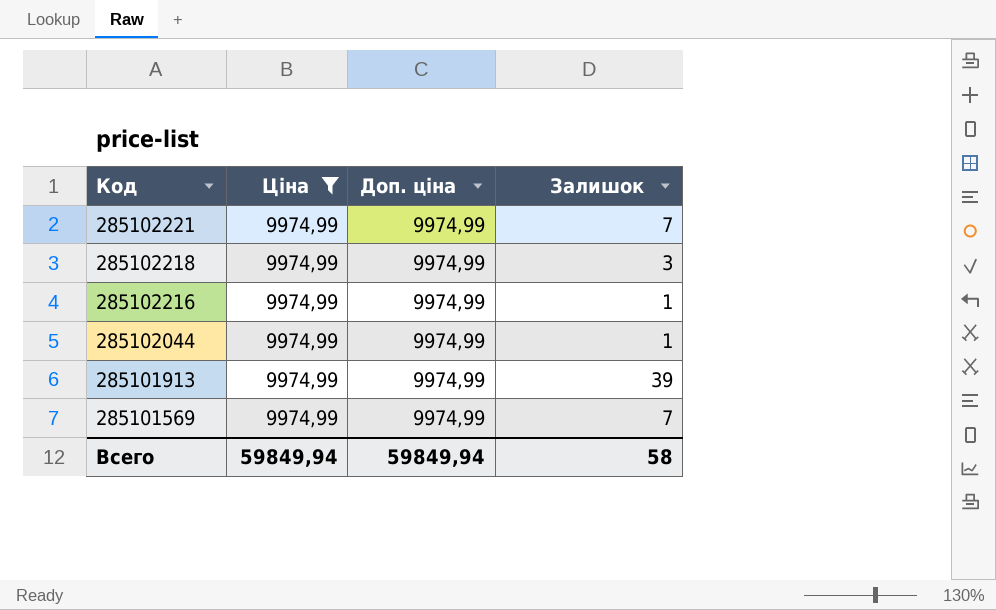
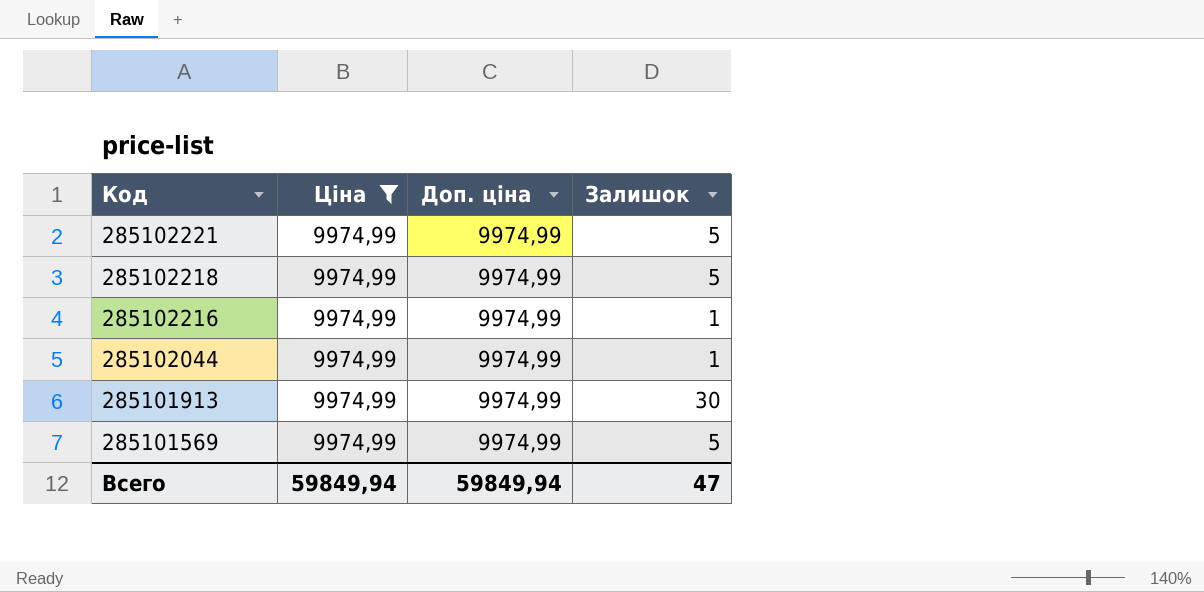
285102221 | Залишок: 7 -> 5
285102218 | Залишок: 3 -> 5
285101913 | Залишок: 39 -> 30
285101569 | Залишок: 7 -> 5
Всего | Залишок: 58 -> 47

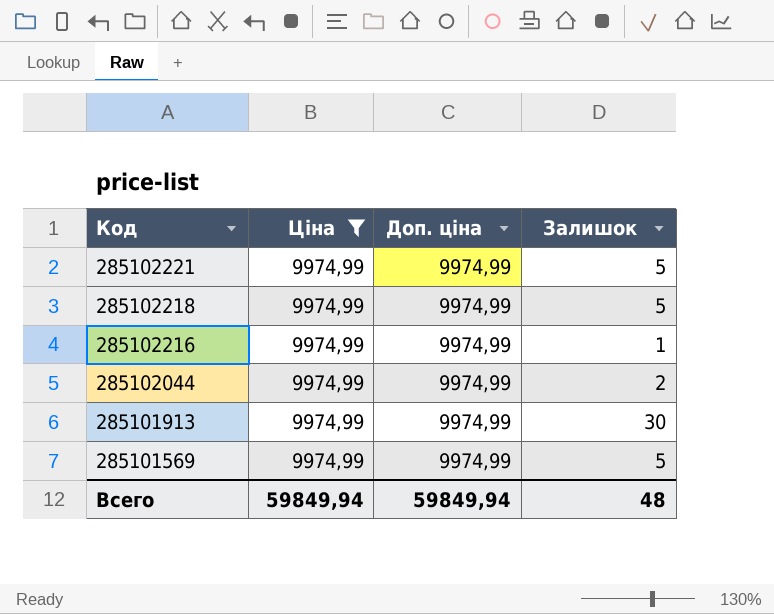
285102044 | Залишок: 1 -> 2
Всего | Залишок: 47 -> 48

